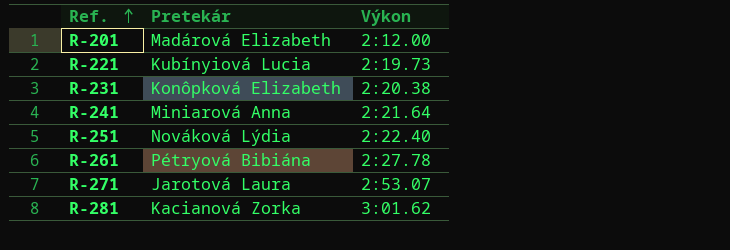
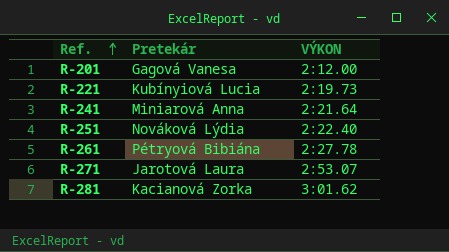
column name: Výkon -> VÝKON
row R-231: Konôpková Elizabeth | 2:20.38 -> none
R-201 | Pretekár: Madárová Elizabeth -> Gagová Vanesa

